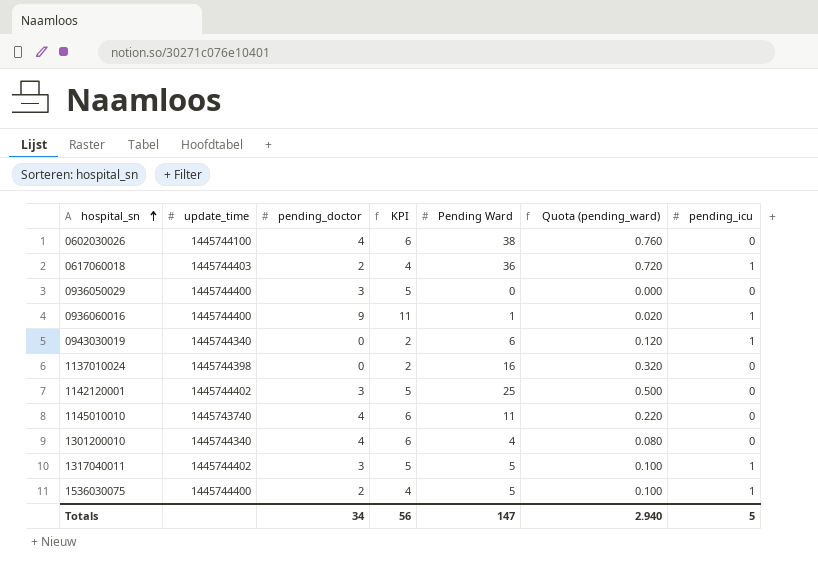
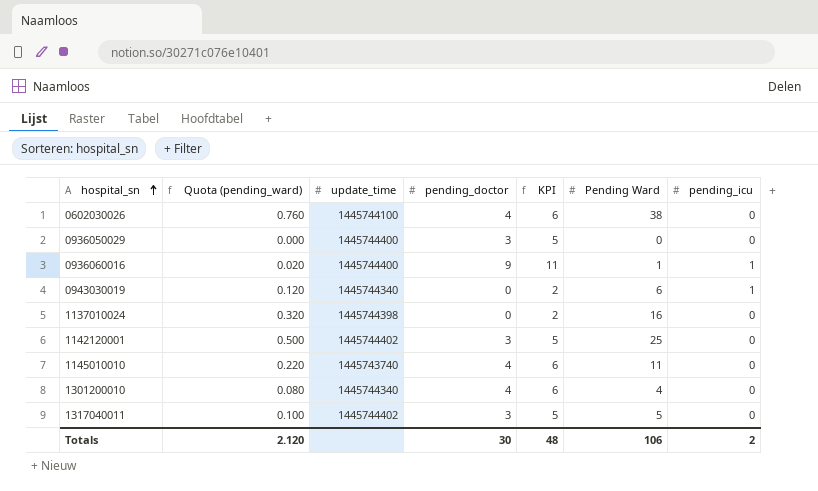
column Quota (pending_ward) | position: 6 -> 2
row 0617060018: 1445744403 | 2 | 4 | 36 | 0.720 | 1 -> none
row 1536030075: 1445744400 | 2 | 4 | 5 | 0.100 | 1 -> none
1317040011 | pending_icu: 1 -> 0
Totals | Quota (pending_ward): 2.940 -> 2.120
Totals | pending_doctor: 34 -> 30
Totals | KPI: 56 -> 48
Totals | Pending Ward: 147 -> 106
Totals | pending_icu: 5 -> 2

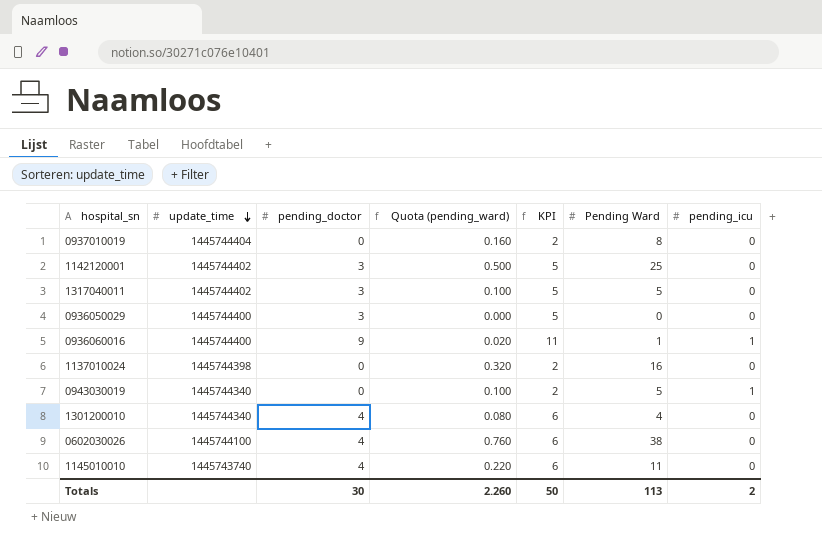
row order: hospital_sn ascending -> update_time descending
column Quota (pending_ward) | position: 2 -> 4
row 0937010019: none -> 1445744404 | 0 | 0.160 | 2 | 8 | 0
0943030019 | Quota (pending_ward): 0.120 -> 0.100
0943030019 | Pending Ward: 6 -> 5
Totals | Quota (pending_ward): 2.120 -> 2.260
Totals | KPI: 48 -> 50
Totals | Pending Ward: 106 -> 113

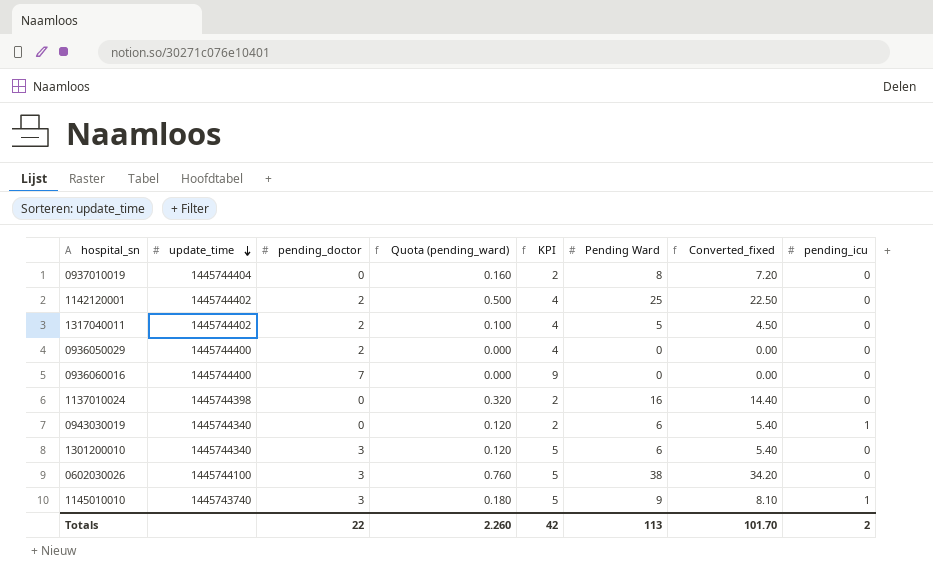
column Converted_fixed | formula: none -> [Pending Ward] * 0.9
1142120001 | pending_doctor: 3 -> 2
1142120001 | KPI: 5 -> 4
1317040011 | pending_doctor: 3 -> 2
1317040011 | KPI: 5 -> 4
0936050029 | pending_doctor: 3 -> 2
0936050029 | KPI: 5 -> 4
0936060016 | pending_doctor: 9 -> 7
0936060016 | Quota (pending_ward): 0.020 -> 0.000
0936060016 | KPI: 11 -> 9
0936060016 | Pending Ward: 1 -> 0
0936060016 | pending_icu: 1 -> 0
0943030019 | Quota (pending_ward): 0.100 -> 0.120
0943030019 | Pending Ward: 5 -> 6
1301200010 | pending_doctor: 4 -> 3
1301200010 | Quota (pending_ward): 0.080 -> 0.120
1301200010 | KPI: 6 -> 5
1301200010 | Pending Ward: 4 -> 6
0602030026 | pending_doctor: 4 -> 3
0602030026 | KPI: 6 -> 5
1145010010 | pending_doctor: 4 -> 3
1145010010 | Quota (pending_ward): 0.220 -> 0.180
1145010010 | KPI: 6 -> 5
1145010010 | Pending Ward: 11 -> 9
1145010010 | pending_icu: 0 -> 1
Totals | pending_doctor: 30 -> 22
Totals | KPI: 50 -> 42

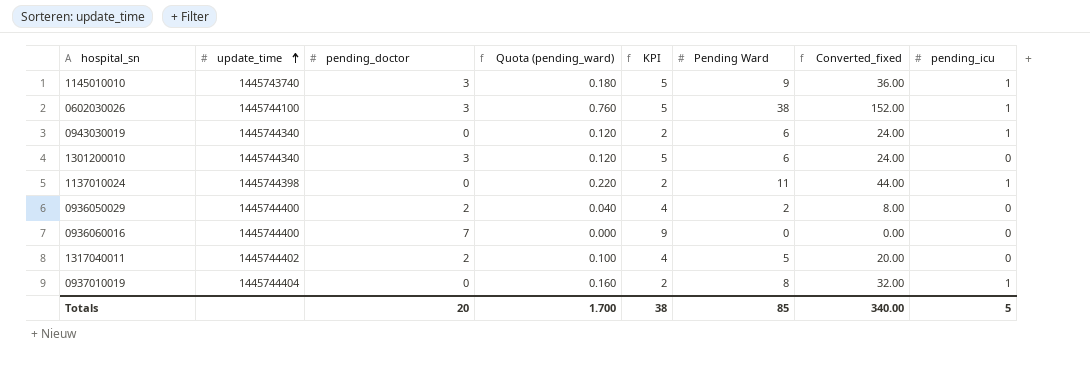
row order: update_time descending -> update_time ascending
column Converted_fixed | formula: [Pending Ward] * 0.9 -> [Pending Ward] * 4
row 1142120001: 1445744402 | 2 | 0.500 | 4 | 25 | 22.50 | 0 -> none
0602030026 | pending_icu: 0 -> 1
1137010024 | Quota (pending_ward): 0.320 -> 0.220
1137010024 | Pending Ward: 16 -> 11
1137010024 | pending_icu: 0 -> 1
0936050029 | Quota (pending_ward): 0.000 -> 0.040
0936050029 | Pending Ward: 0 -> 2
0937010019 | pending_icu: 0 -> 1
Totals | pending_doctor: 22 -> 20
Totals | Quota (pending_ward): 2.260 -> 1.700
Totals | KPI: 42 -> 38
Totals | Pending Ward: 113 -> 85
Totals | Converted_fixed: 101.70 -> 340.00
Totals | pending_icu: 2 -> 5

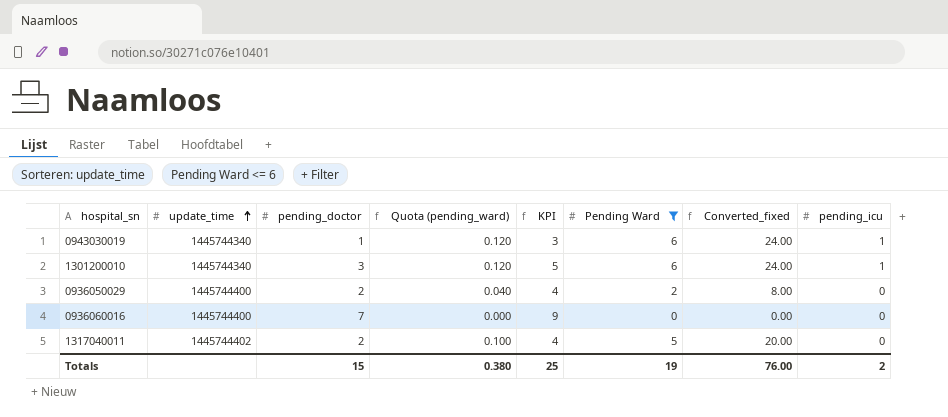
filter: none -> Pending Ward <= 6
0943030019 | pending_doctor: 0 -> 1
0943030019 | KPI: 2 -> 3
1301200010 | pending_icu: 0 -> 1
Totals | pending_doctor: 20 -> 15
Totals | Quota (pending_ward): 1.700 -> 0.380
Totals | KPI: 38 -> 25
Totals | Pending Ward: 85 -> 19
Totals | Converted_fixed: 340.00 -> 76.00
Totals | pending_icu: 5 -> 2

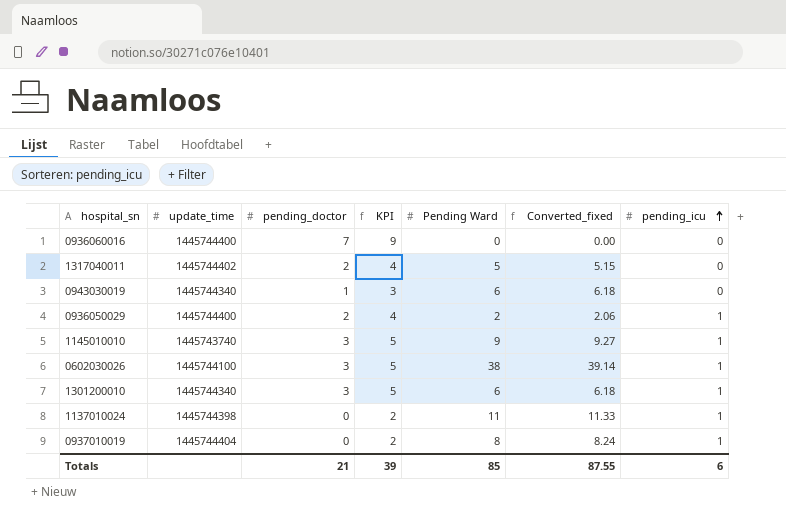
filter: Pending Ward <= 6 -> none
row order: update_time ascending -> pending_icu ascending
column Quota (pending_ward) | formula: [Pending Ward] * 0.02 -> none
column Converted_fixed | formula: [Pending Ward] * 4 -> [Pending Ward] * 1.03
0943030019 | pending_icu: 1 -> 0
0936050029 | pending_icu: 0 -> 1
Totals | pending_doctor: 15 -> 21
Totals | KPI: 25 -> 39
Totals | Pending Ward: 19 -> 85
Totals | Converted_fixed: 76.00 -> 87.55
Totals | pending_icu: 2 -> 6

